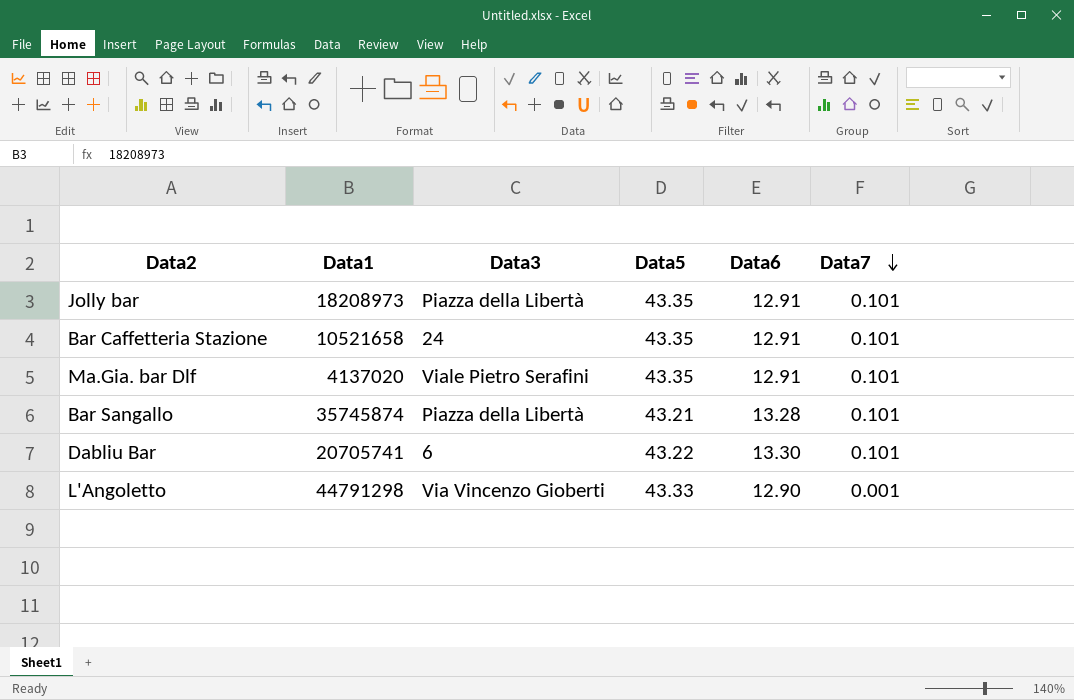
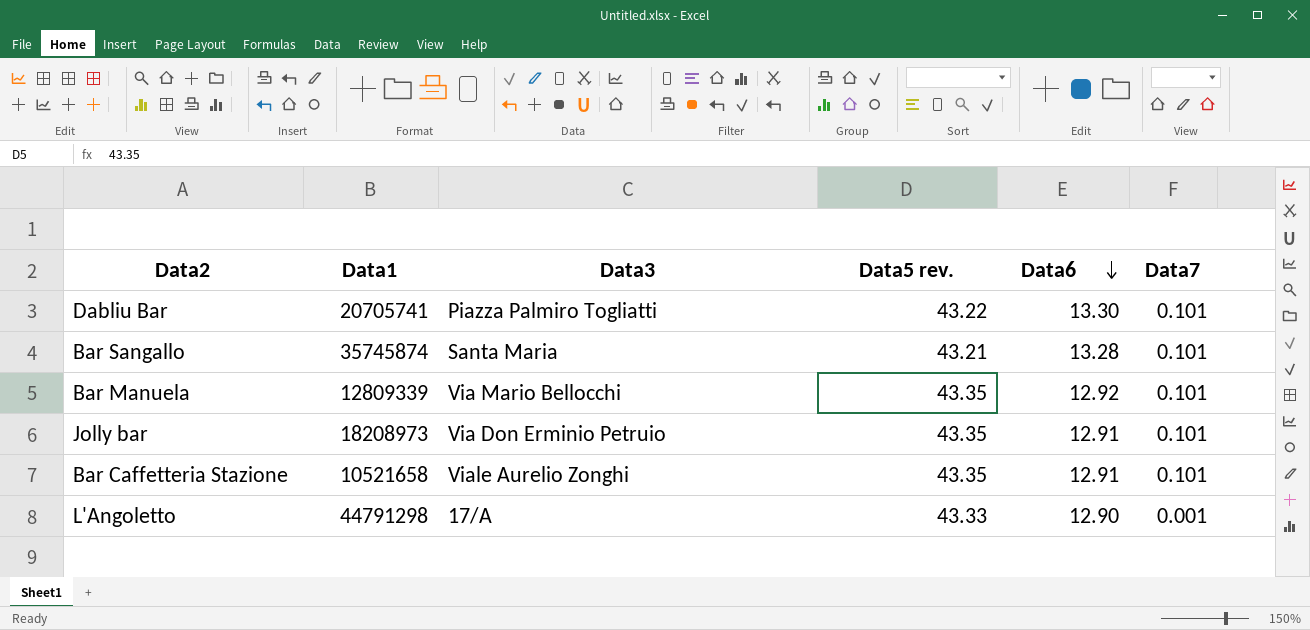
row order: Data7 descending -> Data6 descending
column name: Data5 -> Data5 rev.
row Ma.Gia. bar Dlf: 4137020 | Viale Pietro Serafini | 43.35 | 12.91 | 0.101 -> none
Dabliu Bar | Data3: 6 -> Piazza Palmiro Togliatti
Bar Sangallo | Data3: Piazza della Libertà -> Santa Maria
row Bar Manuela: none -> 12809339 | Via Mario Bellocchi | 43.35 | 12.92 | 0.101
Jolly bar | Data3: Piazza della Libertà -> Via Don Erminio Petruio
Bar Caffetteria Stazione | Data3: 24 -> Viale Aurelio Zonghi
L'Angoletto | Data3: Via Vincenzo Gioberti -> 17/A

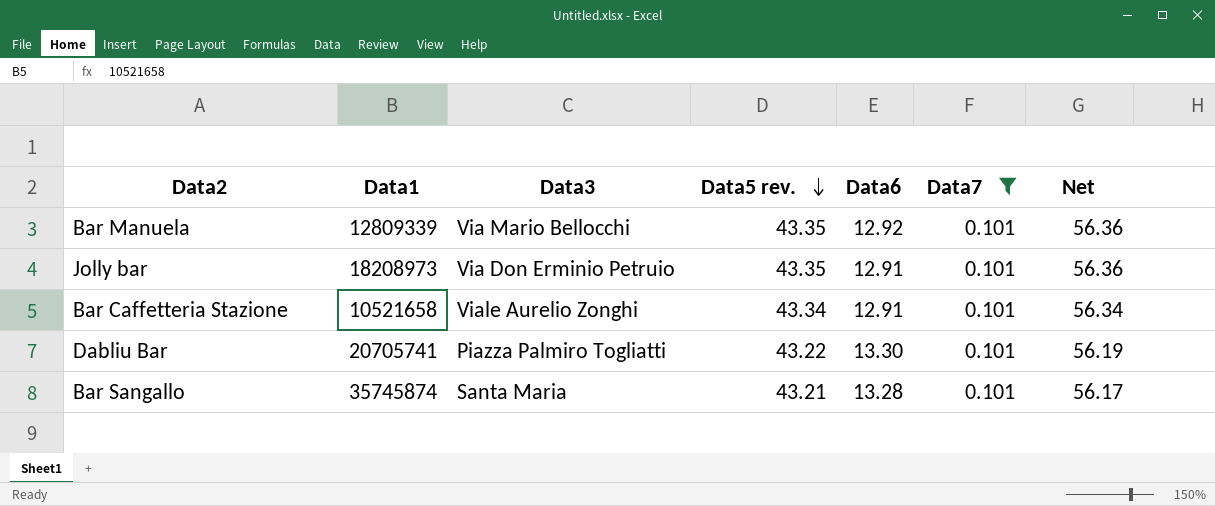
filter: none -> Data7 = 0.101
row order: Data6 descending -> Data5 rev. descending
column Net | formula: none -> [Data5 rev.] * 1.3
Bar Caffetteria Stazione | Data5 rev.: 43.35 -> 43.34

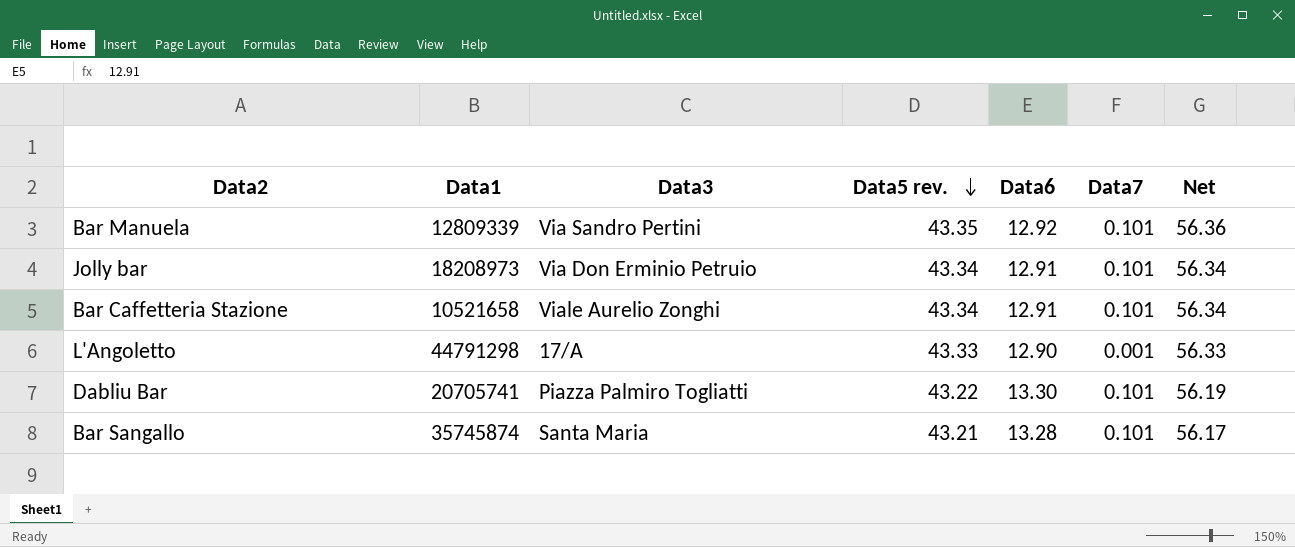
filter: Data7 = 0.101 -> none
Bar Manuela | Data3: Via Mario Bellocchi -> Via Sandro Pertini
Jolly bar | Data5 rev.: 43.35 -> 43.34
Jolly bar | Net: 56.36 -> 56.34

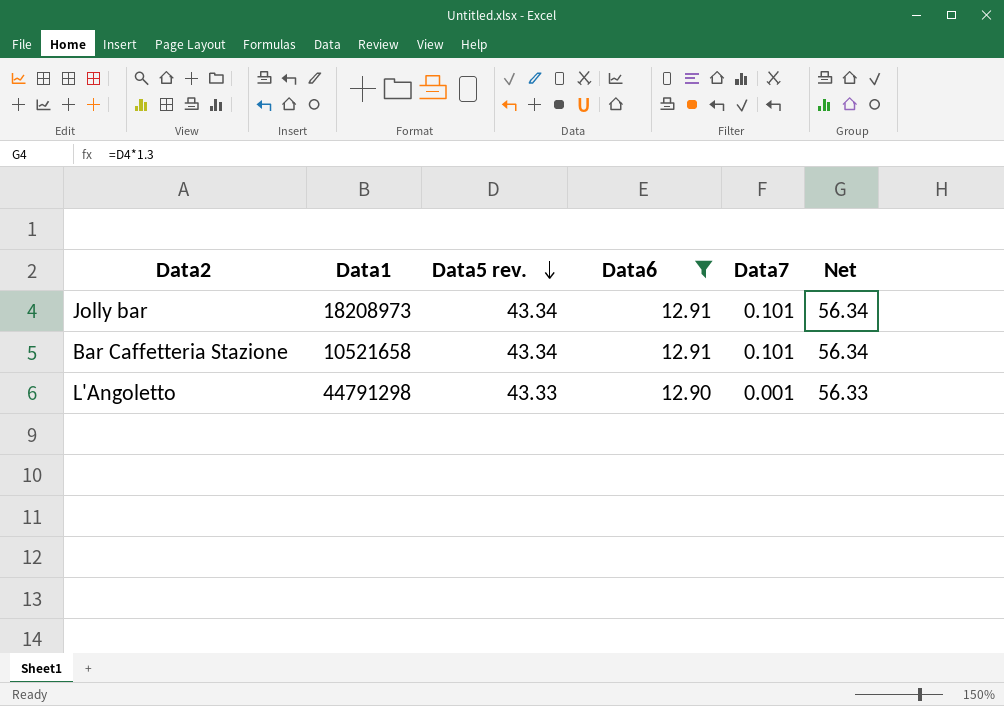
filter: none -> Data6 <= 12.91
column Data3 | position: 3 -> none

